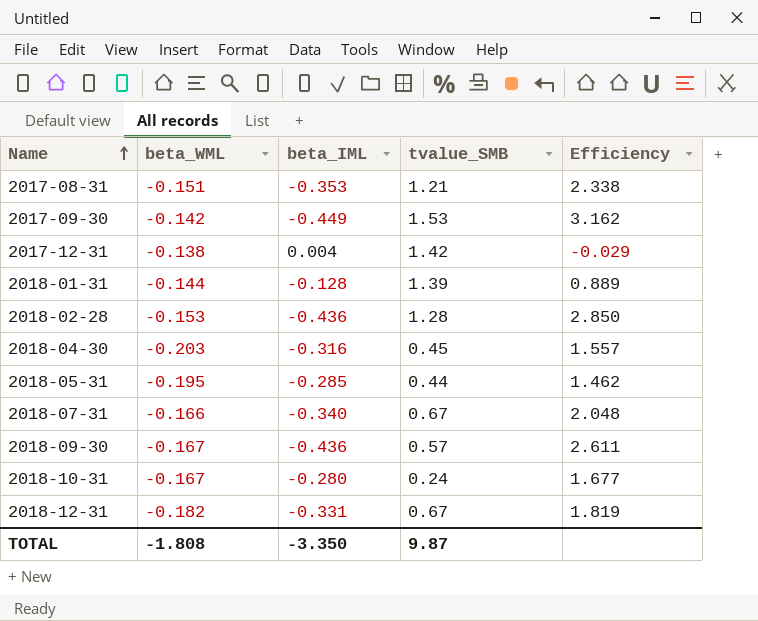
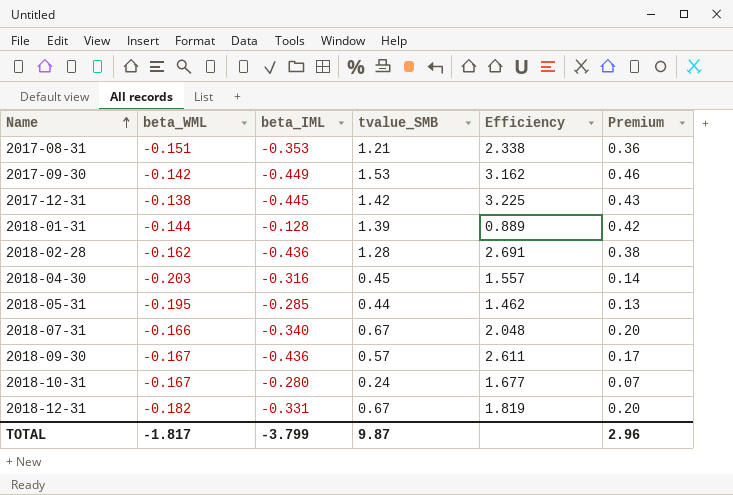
column Premium | formula: none -> [tvalue_SMB] * 0.3
2017-12-31 | beta_IML: 0.004 -> -0.445
2017-12-31 | Efficiency: -0.029 -> 3.225
2018-02-28 | beta_WML: -0.153 -> -0.162
2018-02-28 | Efficiency: 2.850 -> 2.691
TOTAL | beta_WML: -1.808 -> -1.817
TOTAL | beta_IML: -3.350 -> -3.799

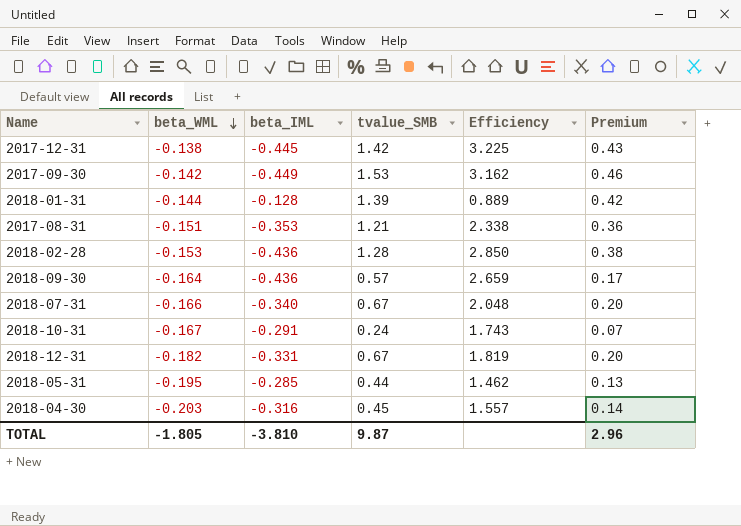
row order: Name ascending -> beta_WML descending
2018-02-28 | beta_WML: -0.162 -> -0.153
2018-02-28 | Efficiency: 2.691 -> 2.850
2018-09-30 | beta_WML: -0.167 -> -0.164
2018-09-30 | Efficiency: 2.611 -> 2.659
2018-10-31 | beta_IML: -0.280 -> -0.291
2018-10-31 | Efficiency: 1.677 -> 1.743
TOTAL | beta_WML: -1.817 -> -1.805
TOTAL | beta_IML: -3.799 -> -3.810

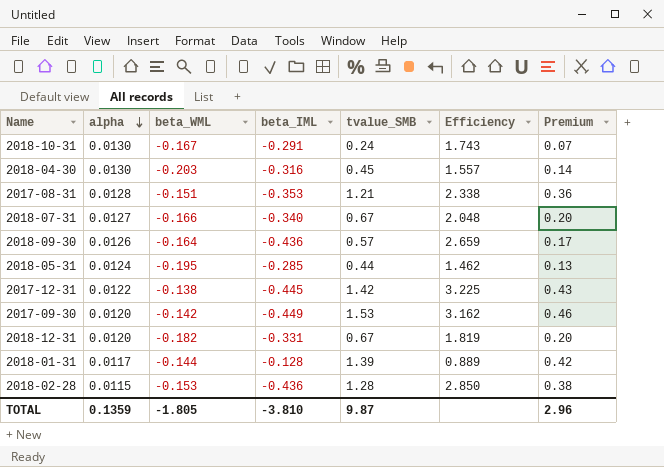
row order: beta_WML descending -> alpha descending
column alpha | position: none -> 2

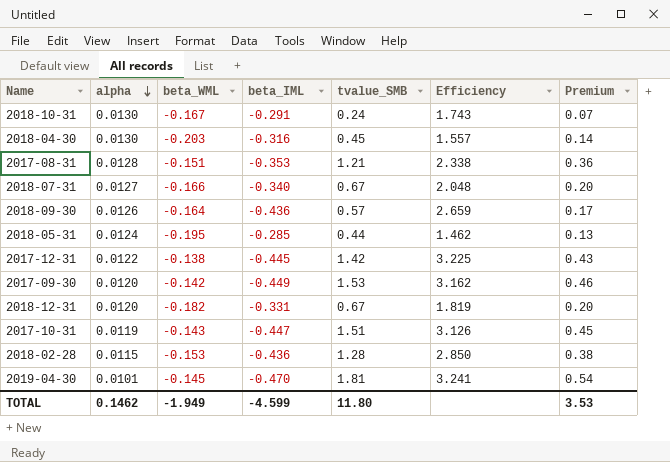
row 2018-01-31: 0.0117 | -0.144 | -0.128 | 1.39 | 0.889 | 0.42 -> none
row 2017-10-31: none -> 0.0119 | -0.143 | -0.447 | 1.51 | 3.126 | 0.45
row 2019-04-30: none -> 0.0101 | -0.145 | -0.470 | 1.81 | 3.241 | 0.54
TOTAL | alpha: 0.1359 -> 0.1462
TOTAL | beta_WML: -1.805 -> -1.949
TOTAL | beta_IML: -3.810 -> -4.599
TOTAL | tvalue_SMB: 9.87 -> 11.80
TOTAL | Premium: 2.96 -> 3.53

